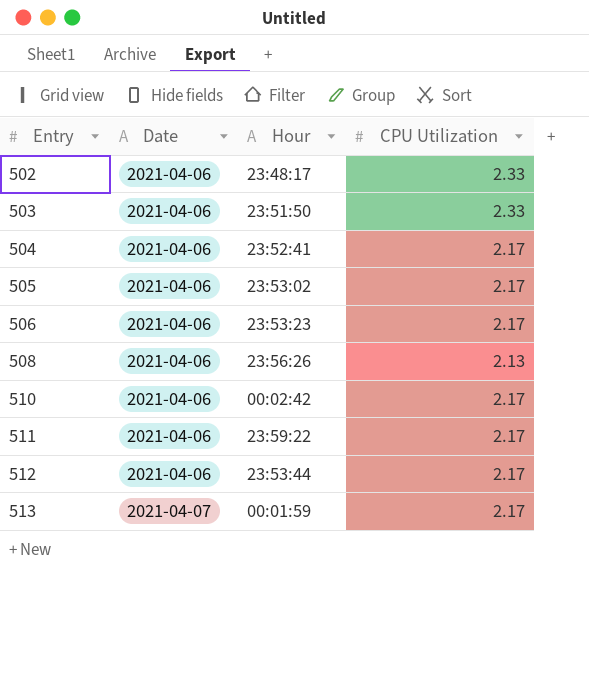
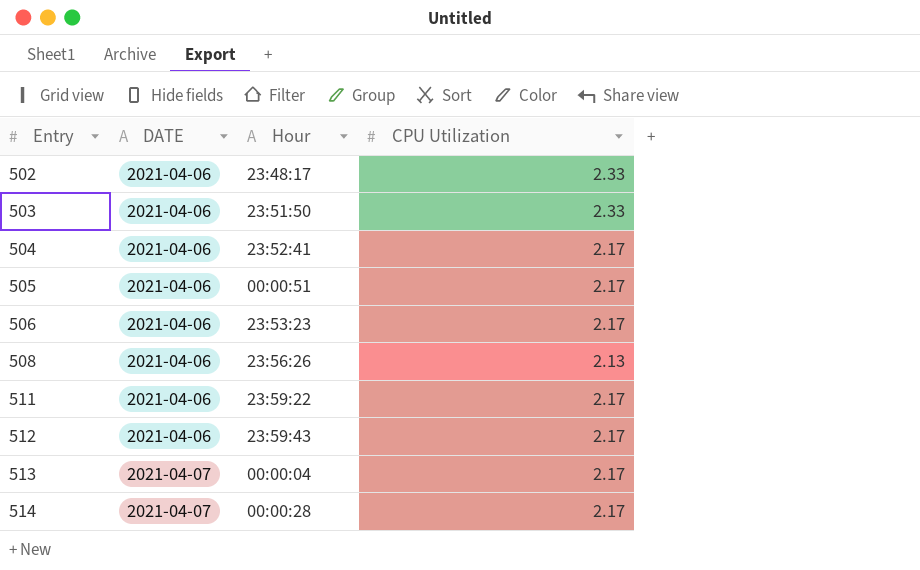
column name: Date -> DATE
row 510: 2021-04-06 | 00:02:42 | 2.17 -> none
505 | Hour: 23:53:02 -> 00:00:51
512 | Hour: 23:53:44 -> 23:59:43
513 | Hour: 00:01:59 -> 00:00:04
row 514: none -> 2021-04-07 | 00:00:28 | 2.17

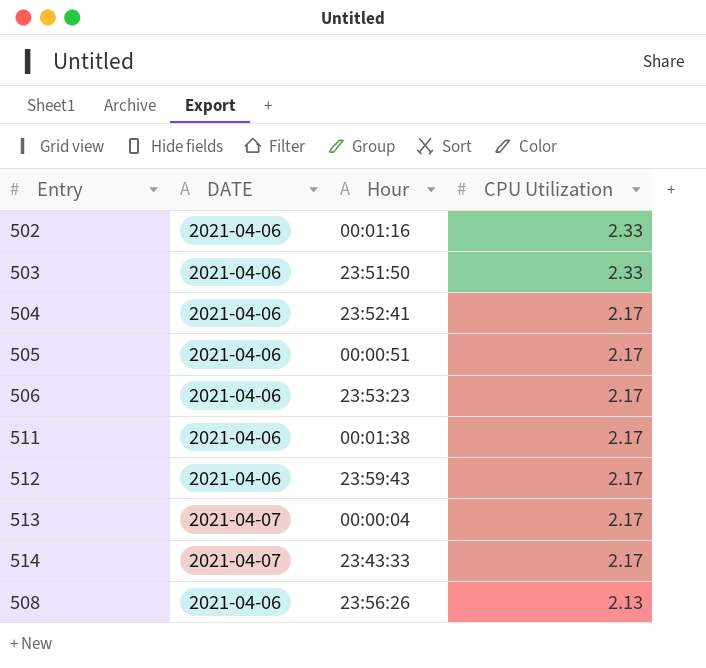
row order: Entry ascending -> CPU Utilization descending
502 | Hour: 23:48:17 -> 00:01:16
511 | Hour: 23:59:22 -> 00:01:38
514 | Hour: 00:00:28 -> 23:43:33

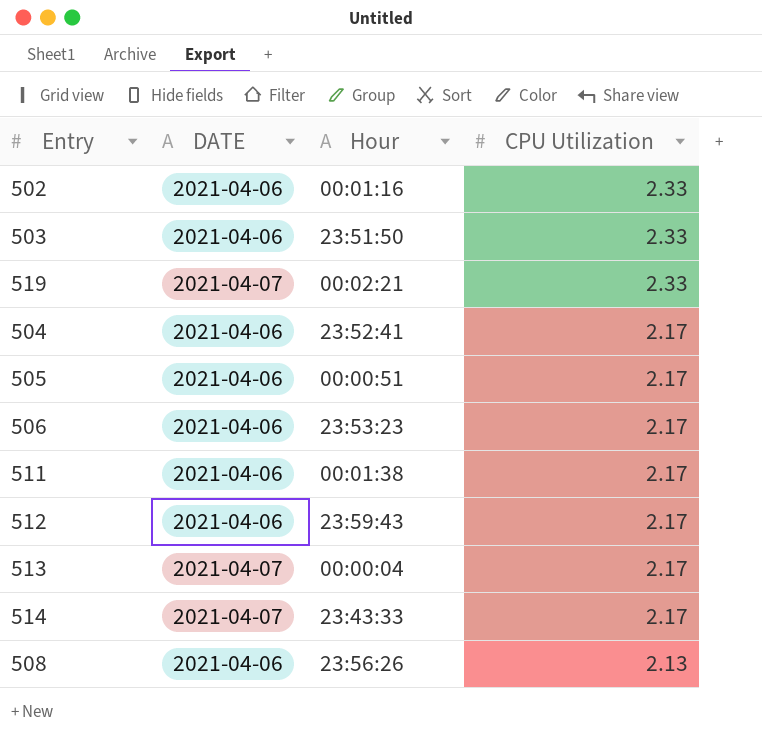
row 519: none -> 2021-04-07 | 00:02:21 | 2.33

